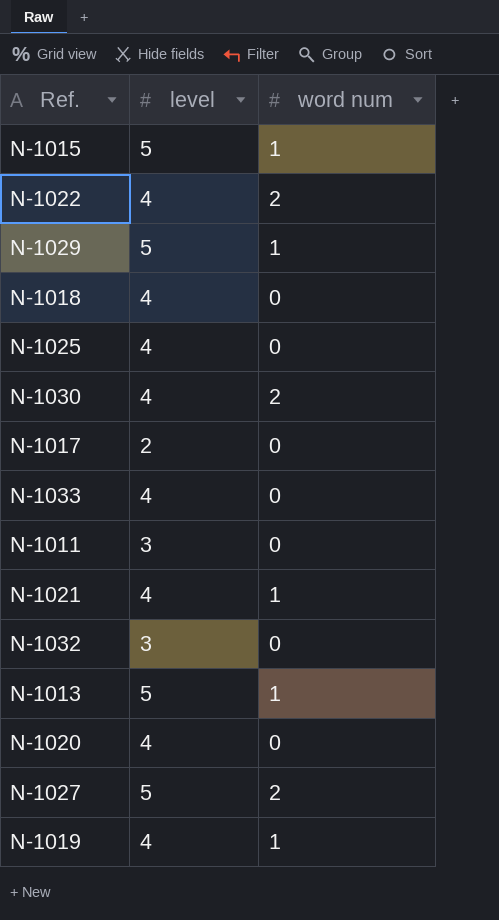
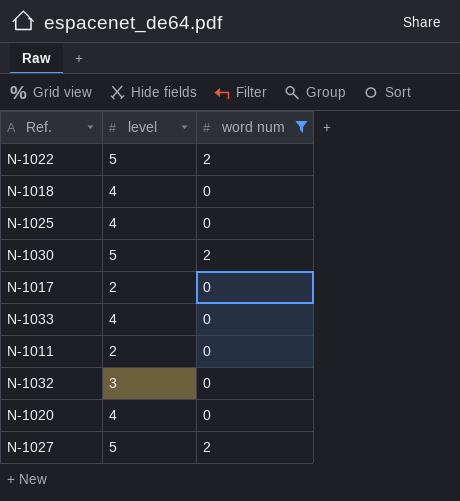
filter: none -> word num != 1
N-1022 | level: 4 -> 5
N-1030 | level: 4 -> 5
N-1011 | level: 3 -> 2

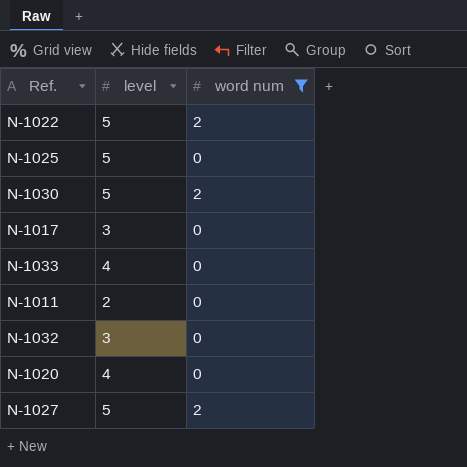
row N-1018: 4 | 0 -> none
N-1025 | level: 4 -> 5
N-1017 | level: 2 -> 3

